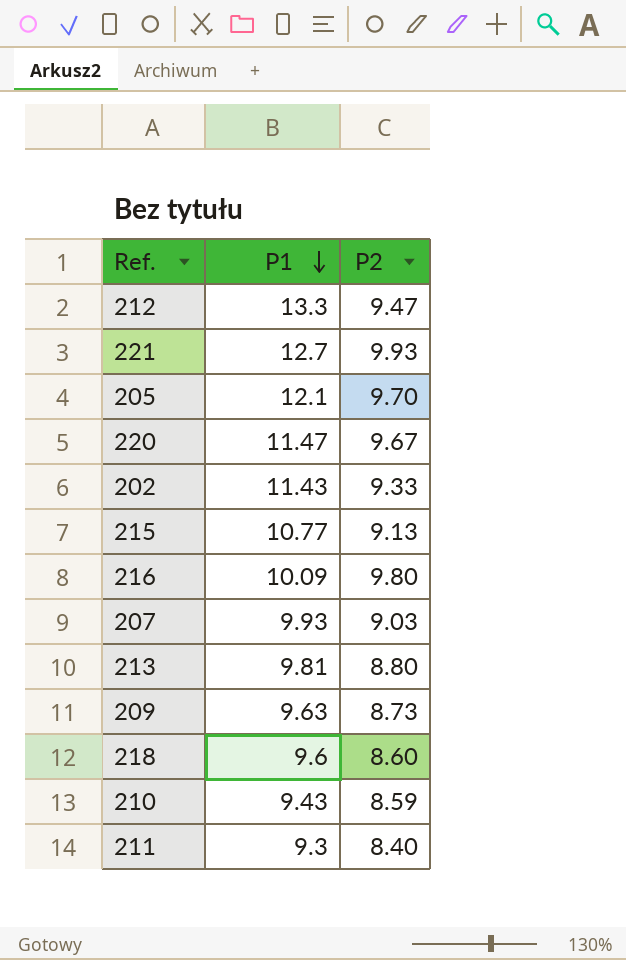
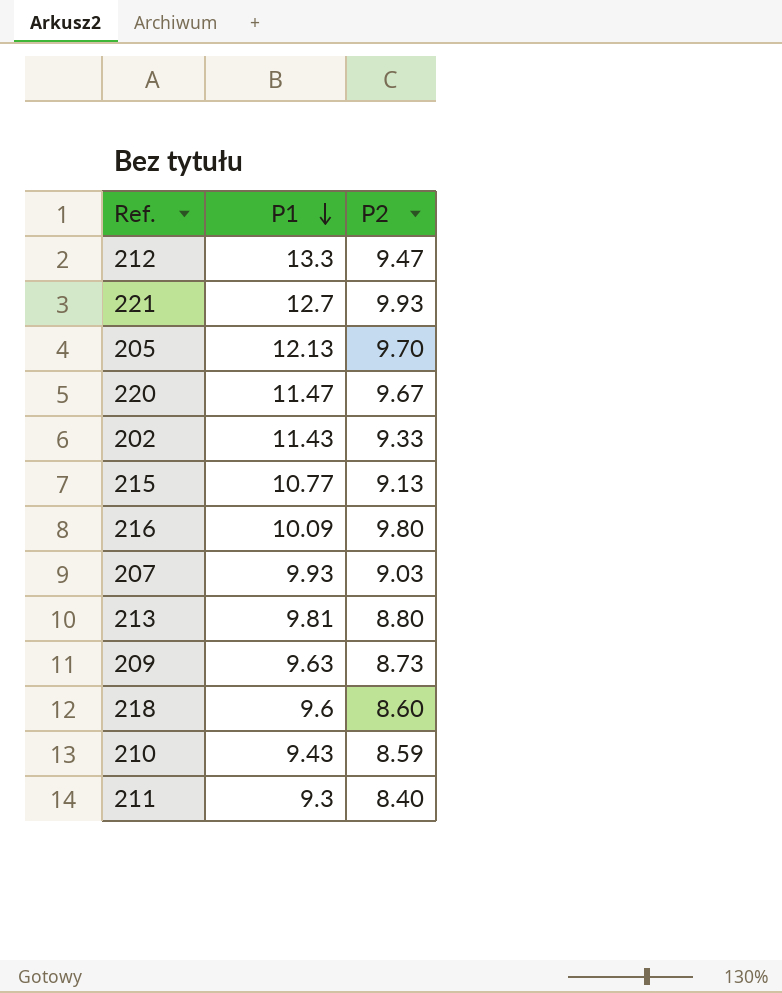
205 | P1: 12.1 -> 12.13

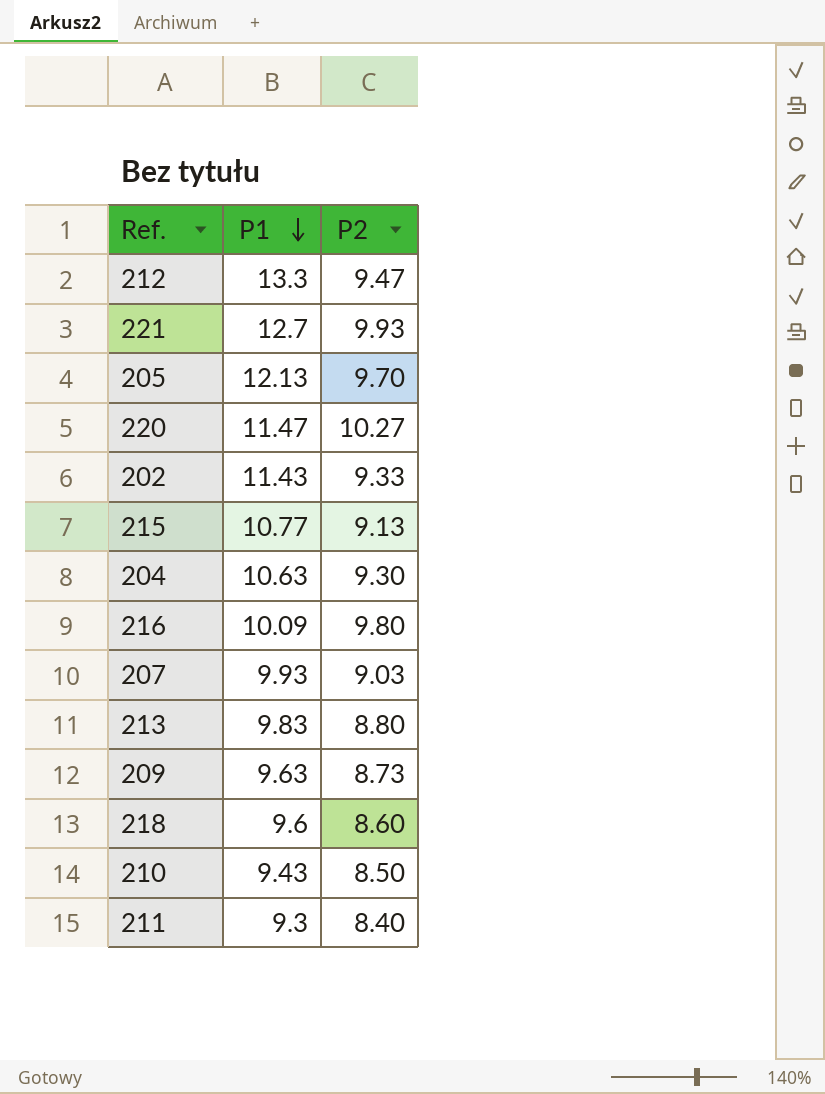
220 | P2: 9.67 -> 10.27
row 204: none -> 10.63 | 9.30
213 | P1: 9.81 -> 9.83
210 | P2: 8.59 -> 8.50

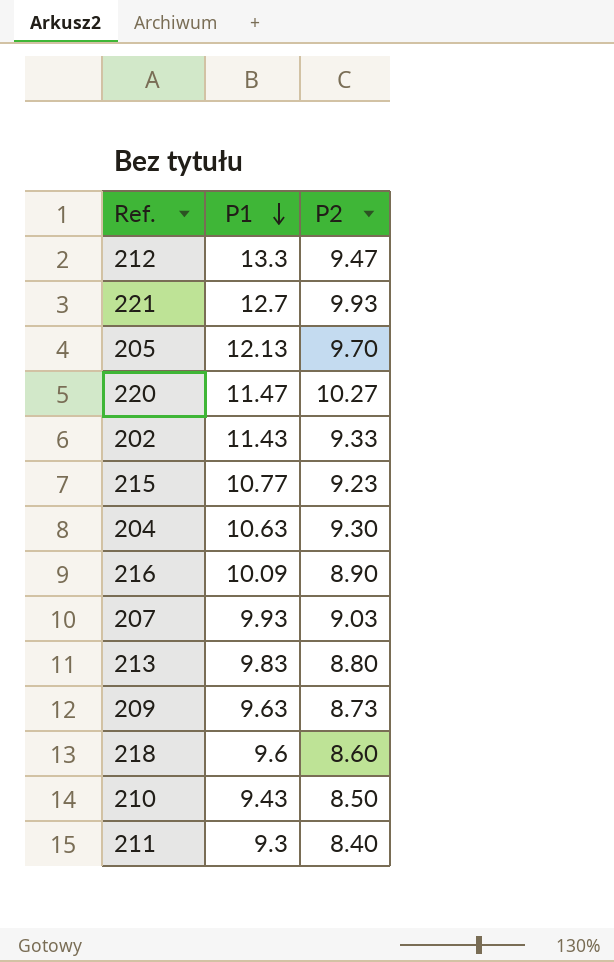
215 | P2: 9.13 -> 9.23
216 | P2: 9.80 -> 8.90

